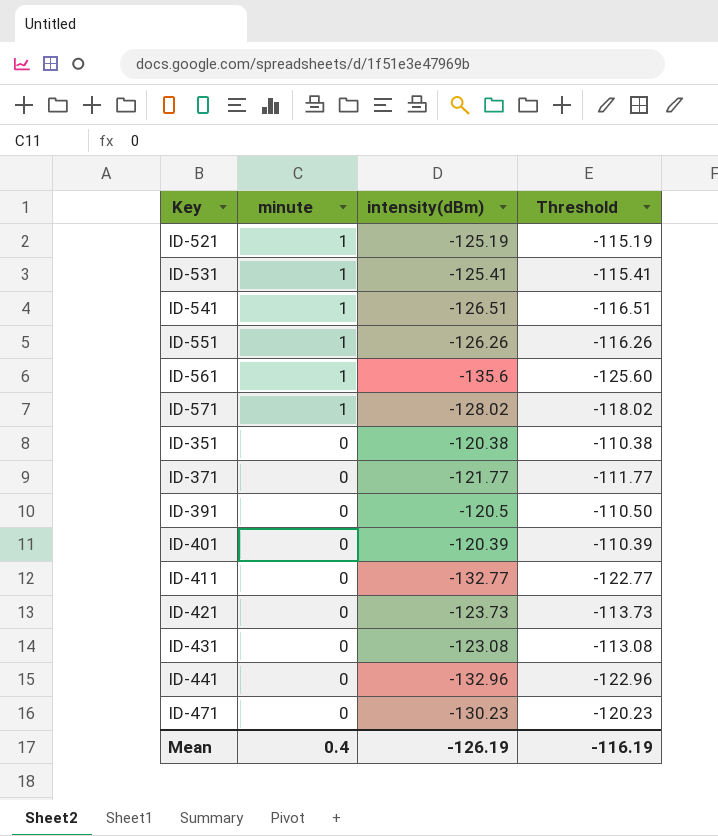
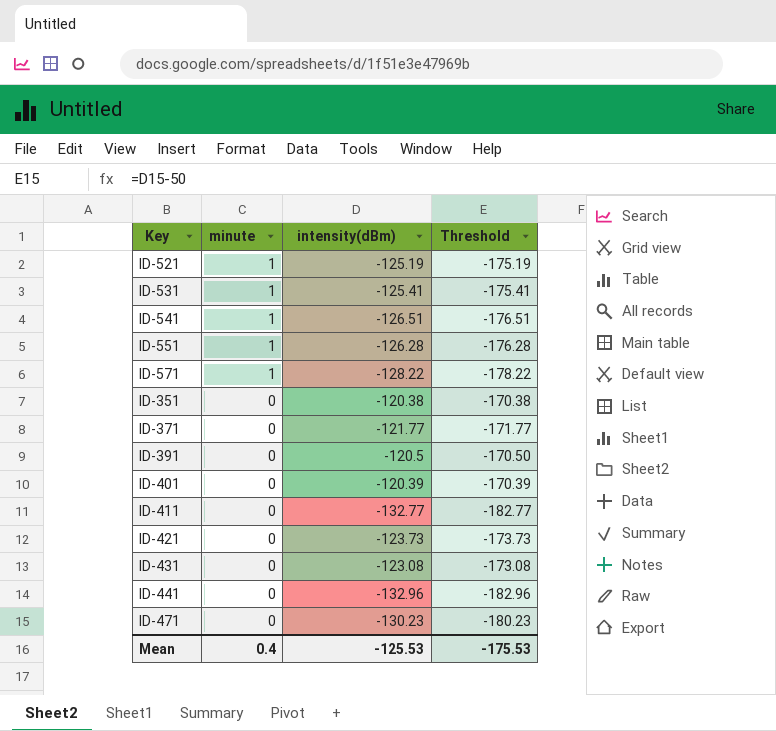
column Threshold | formula: [intensity(dBm)] + 10 -> [intensity(dBm)] - 50
row ID-561: 1 | -135.6 | -125.60 -> none
ID-551 | intensity(dBm): -126.26 -> -126.28
ID-571 | intensity(dBm): -128.02 -> -128.22
Mean | intensity(dBm): -126.19 -> -125.53
Mean | Threshold: -116.19 -> -175.53

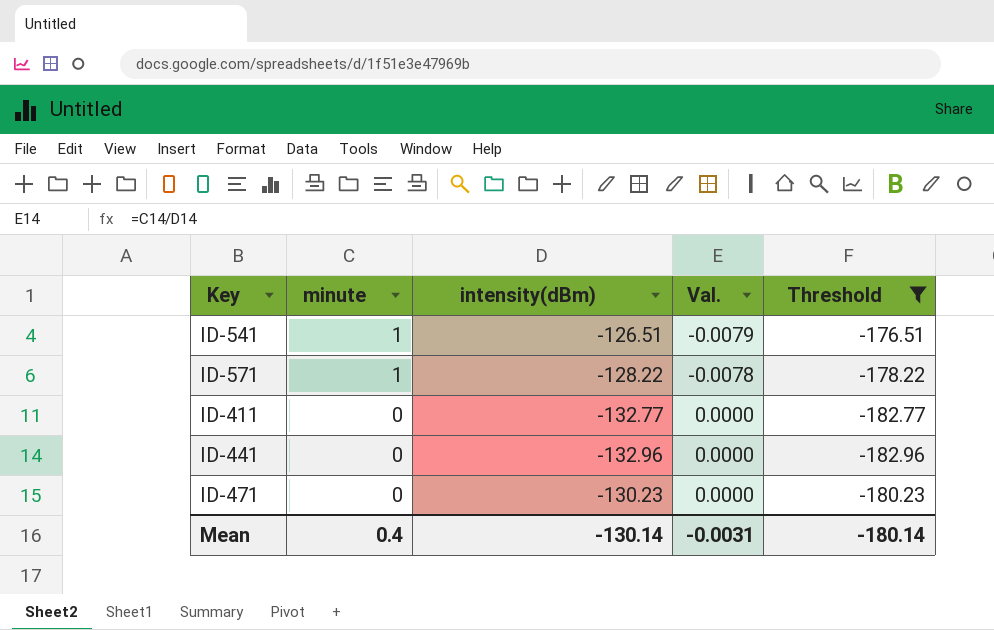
filter: none -> Threshold <= -176.51
column Val. | formula: none -> [minute] / [intensity(dBm)]
Mean | intensity(dBm): -125.53 -> -130.14
Mean | Threshold: -175.53 -> -180.14

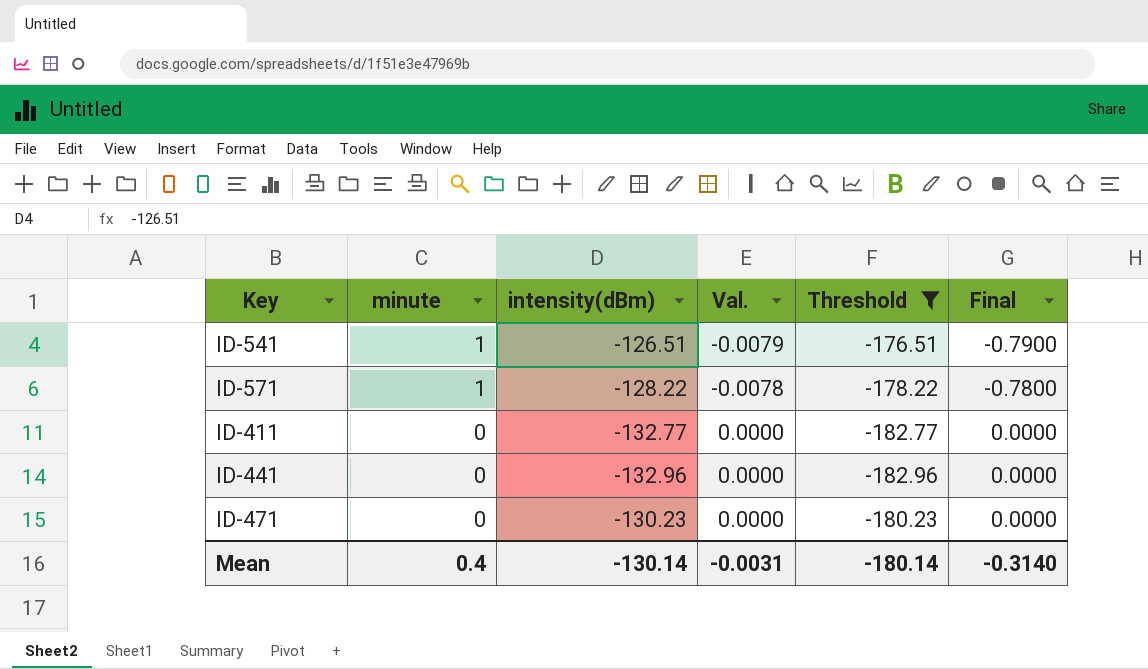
column Final | formula: none -> [Val.] * 100

